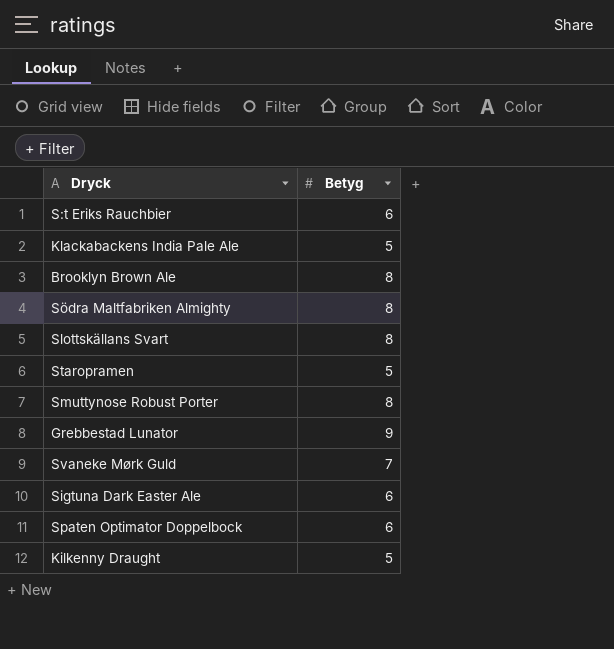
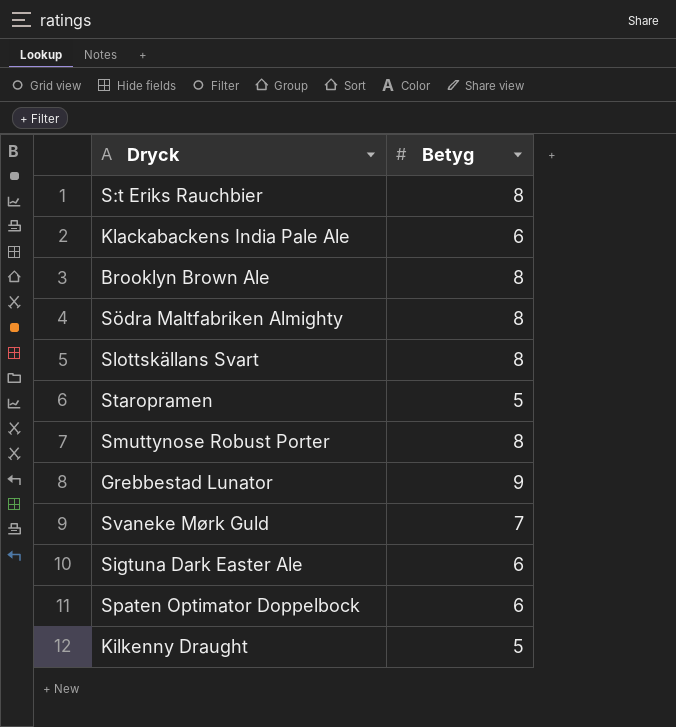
S:t Eriks Rauchbier | Betyg: 6 -> 8
Klackabackens India Pale Ale | Betyg: 5 -> 6

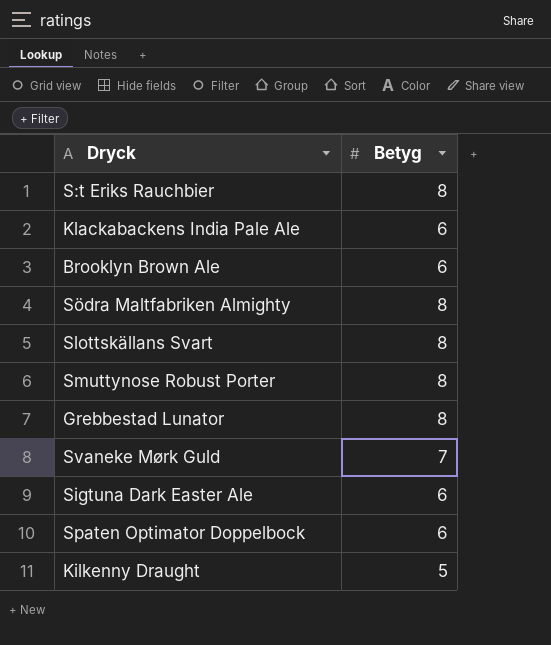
row Staropramen: 5 -> none
Brooklyn Brown Ale | Betyg: 8 -> 6
Grebbestad Lunator | Betyg: 9 -> 8

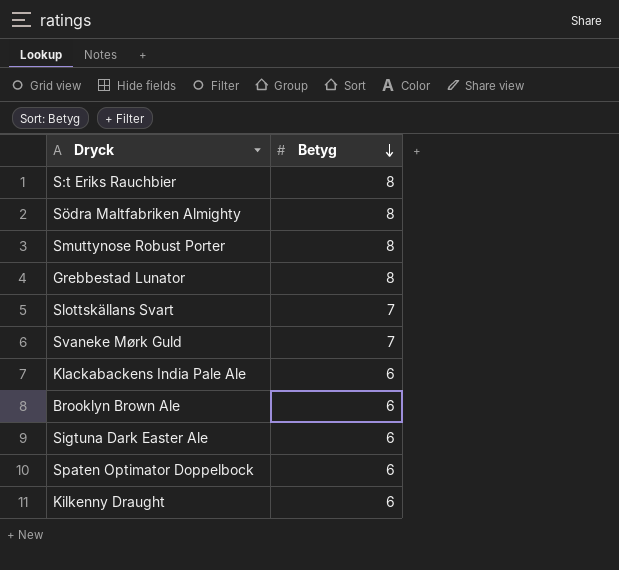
row order: none -> Betyg descending
Slottskällans Svart | Betyg: 8 -> 7
Kilkenny Draught | Betyg: 5 -> 6

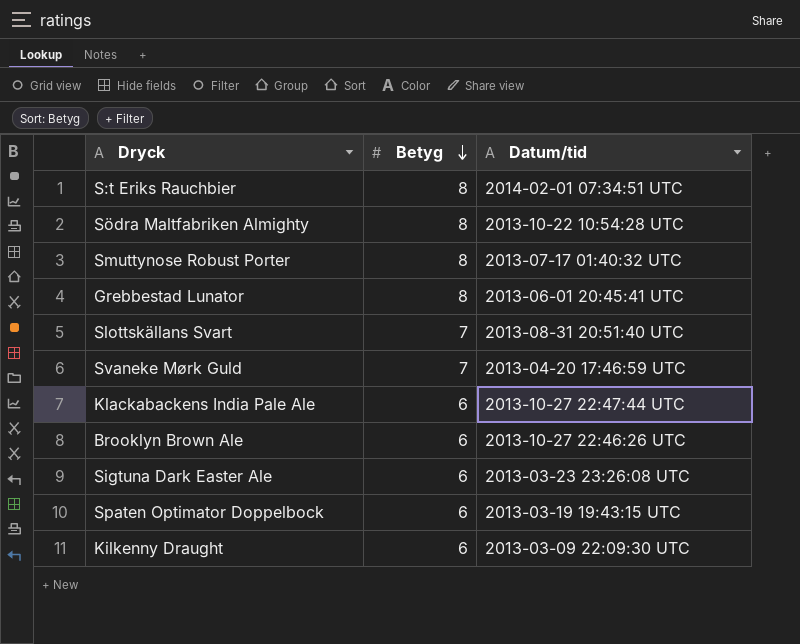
column Datum/tid | position: none -> 3

